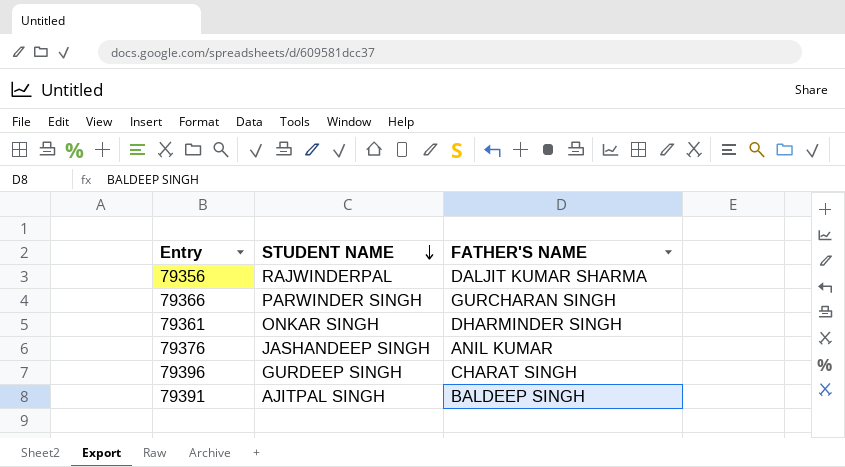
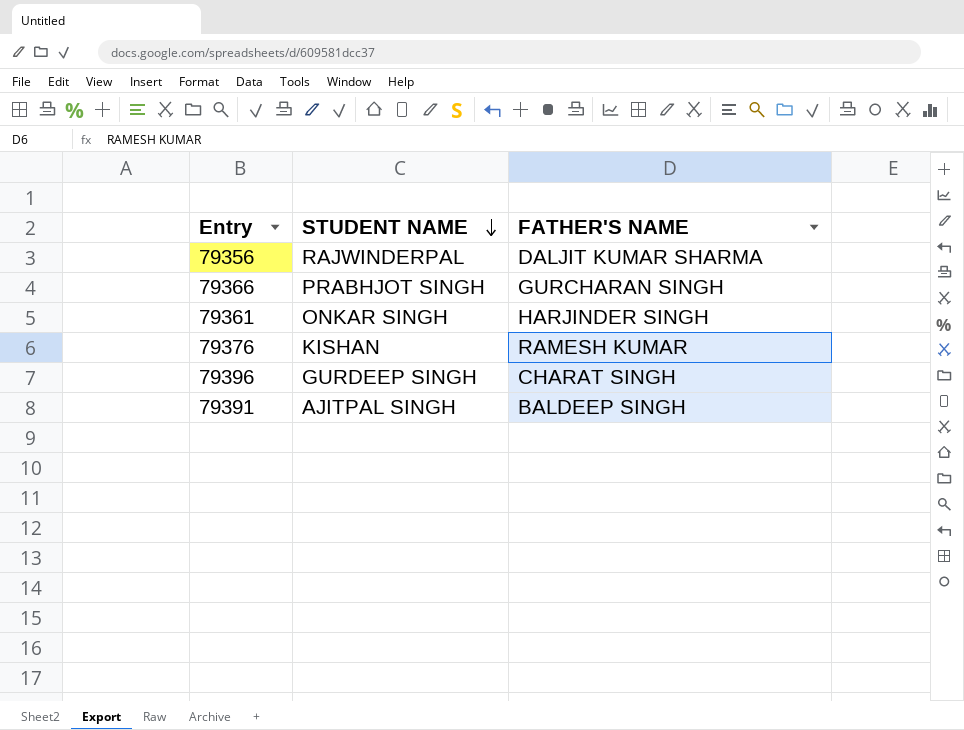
79366 | STUDENT NAME: PARWINDER SINGH -> PRABHJOT SINGH
79361 | FATHER'S NAME: DHARMINDER SINGH -> HARJINDER SINGH
79376 | STUDENT NAME: JASHANDEEP SINGH -> KISHAN
79376 | FATHER'S NAME: ANIL KUMAR -> RAMESH KUMAR

